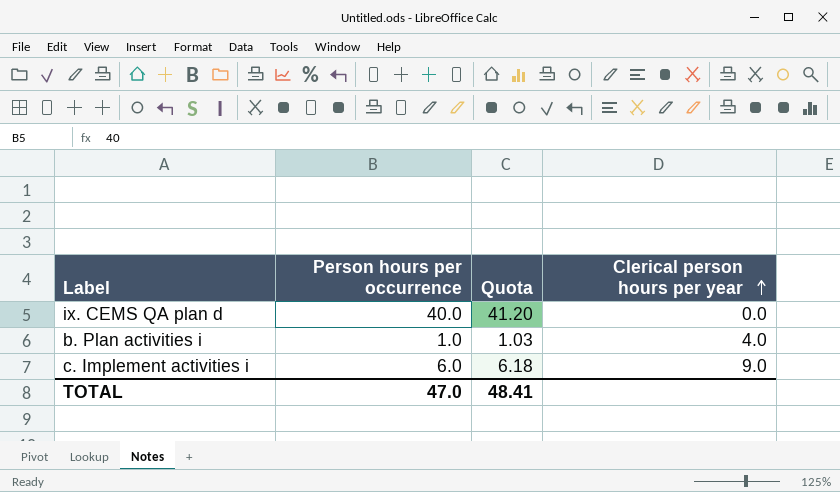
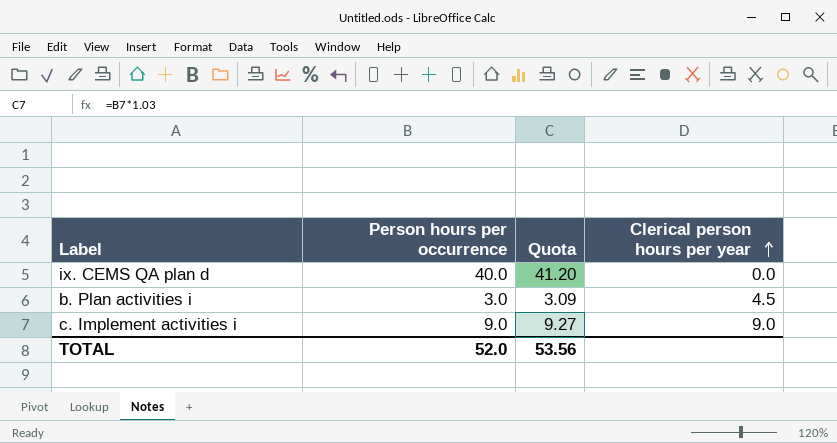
b. Plan activities i | Person hours per occurrence: 1.0 -> 3.0
b. Plan activities i | Quota: 1.03 -> 3.09
b. Plan activities i | Clerical person hours per year: 4.0 -> 4.5
c. Implement activities i | Person hours per occurrence: 6.0 -> 9.0
c. Implement activities i | Quota: 6.18 -> 9.27
TOTAL | Person hours per occurrence: 47.0 -> 52.0
TOTAL | Quota: 48.41 -> 53.56

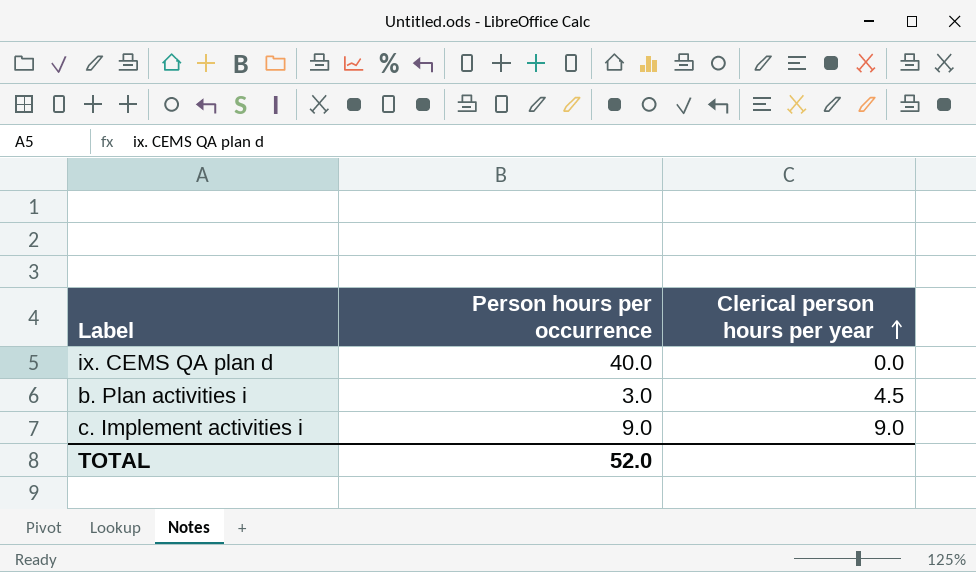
column Quota | formula: [Person hours per occurrence] * 1.03 -> none

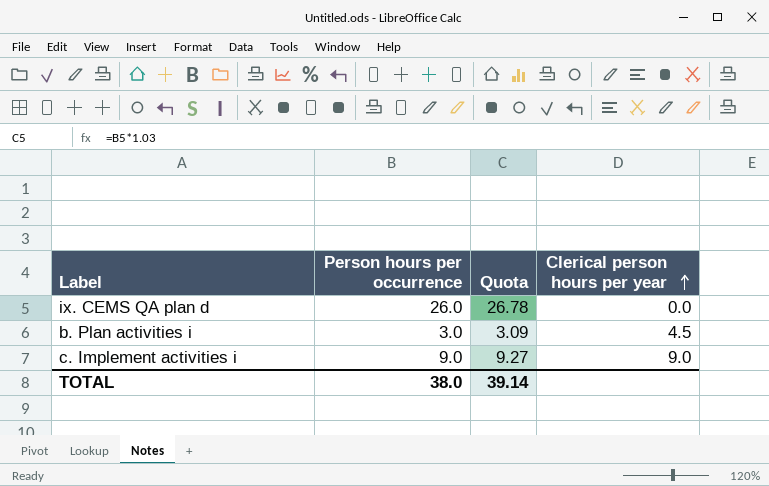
column Quota | formula: none -> [Person hours per occurrence] * 1.03
ix. CEMS QA plan d | Person hours per occurrence: 40.0 -> 26.0
TOTAL | Person hours per occurrence: 52.0 -> 38.0

